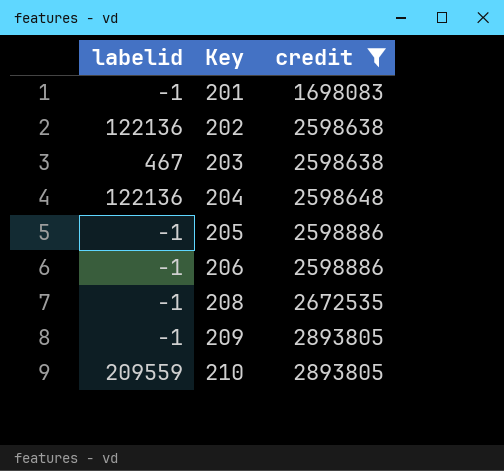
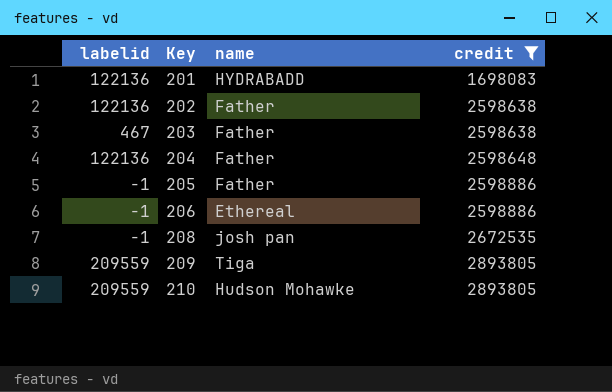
column name | position: none -> 3
201 | labelid: -1 -> 122136
209 | labelid: -1 -> 209559

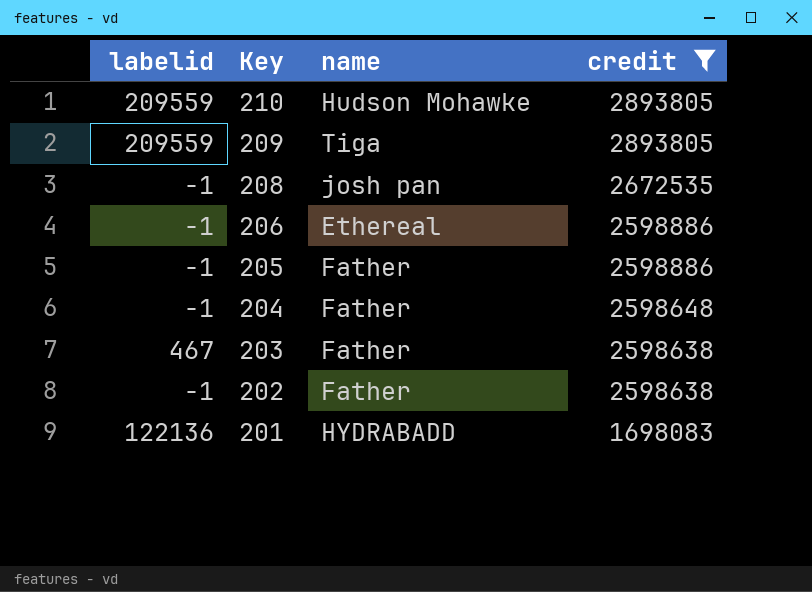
row order: Key ascending -> Key descending
204 | labelid: 122136 -> -1
202 | labelid: 122136 -> -1

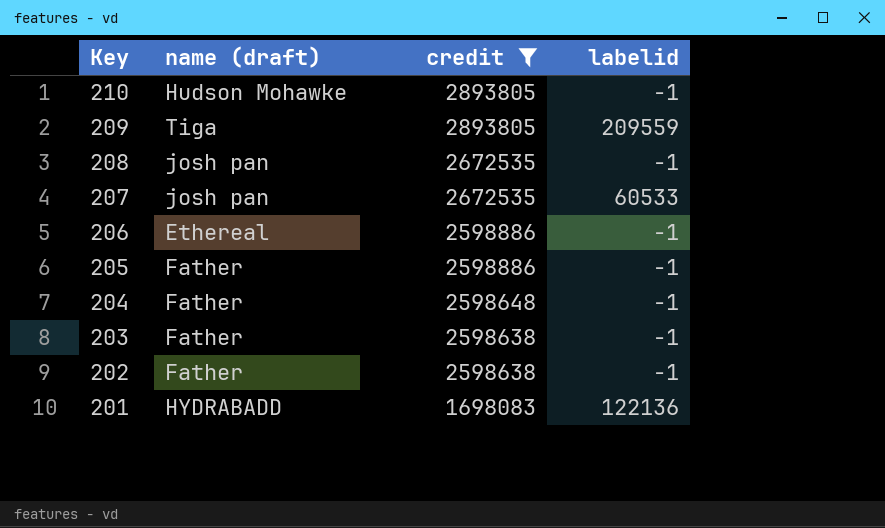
column name: name -> name (draft)
column labelid | position: 1 -> 4
210 | labelid: 209559 -> -1
row 207: none -> josh pan | 2672535 | 60533
203 | labelid: 467 -> -1

